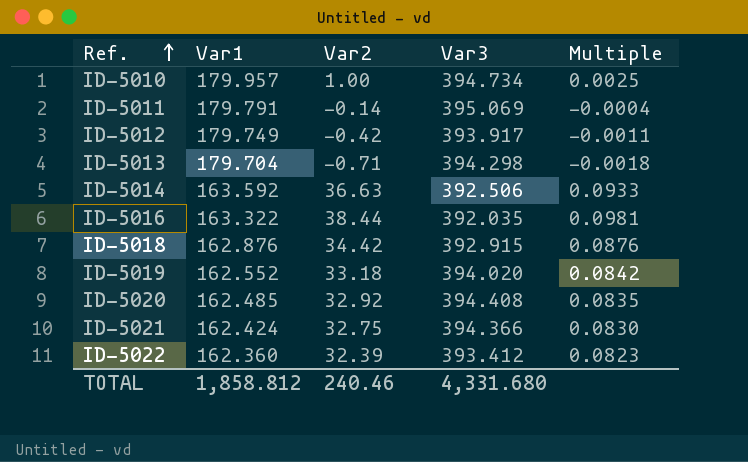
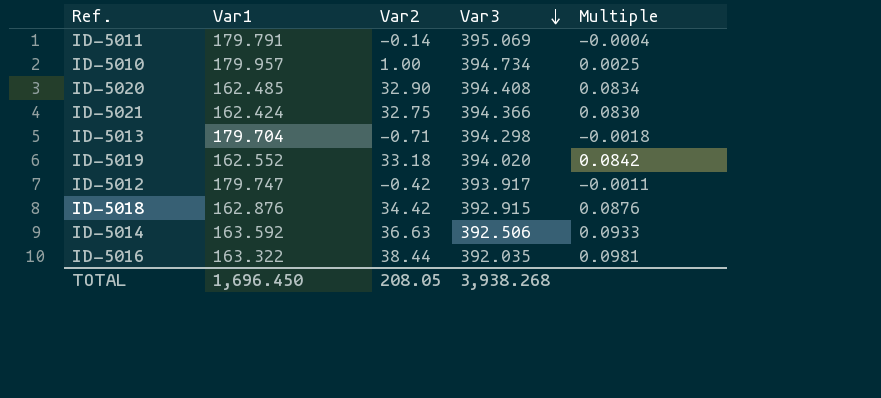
row order: Ref. ascending -> Var3 descending
row ID-5022: 162.360 | 32.39 | 393.412 | 0.0823 -> none
ID-5020 | Var2: 32.92 -> 32.90
ID-5020 | Multiple: 0.0835 -> 0.0834
ID-5012 | Var1: 179.749 -> 179.747
TOTAL | Var1: 1,858.812 -> 1,696.450
TOTAL | Var2: 240.46 -> 208.05
TOTAL | Var3: 4,331.680 -> 3,938.268

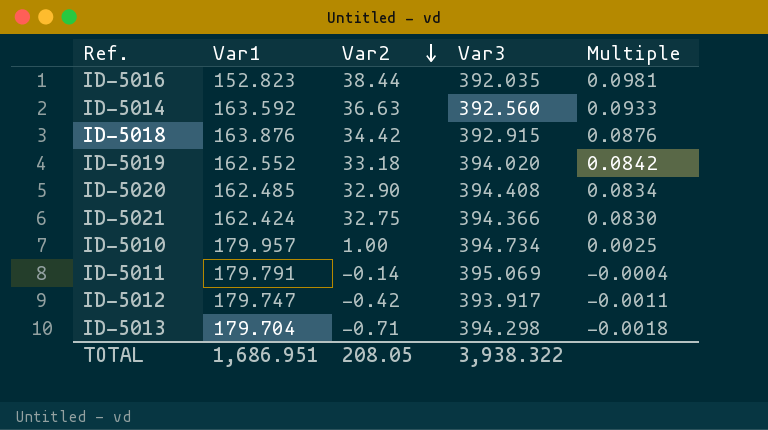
row order: Var3 descending -> Var2 descending
ID-5016 | Var1: 163.322 -> 152.823
ID-5014 | Var3: 392.506 -> 392.560
ID-5018 | Var1: 162.876 -> 163.876
TOTAL | Var1: 1,696.450 -> 1,686.951
TOTAL | Var3: 3,938.268 -> 3,938.322

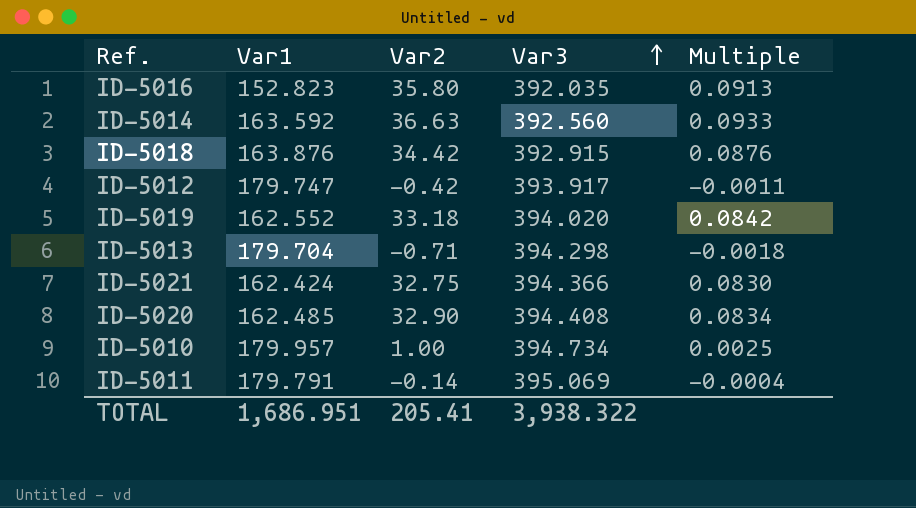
row order: Var2 descending -> Var3 ascending
ID-5016 | Var2: 38.44 -> 35.80
ID-5016 | Multiple: 0.0981 -> 0.0913
TOTAL | Var2: 208.05 -> 205.41

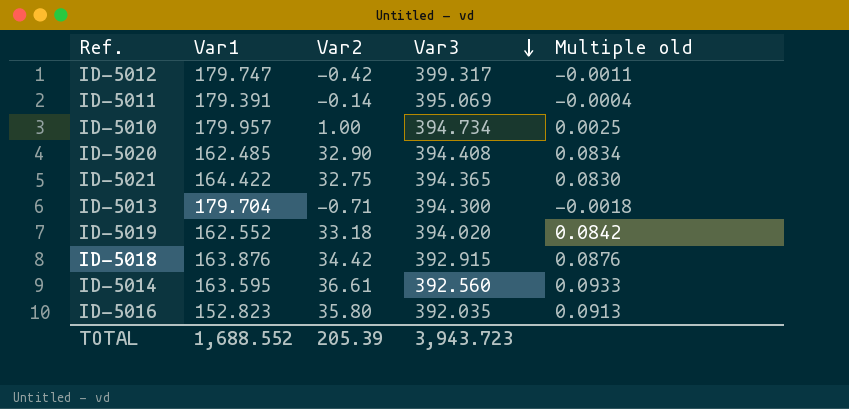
row order: Var3 ascending -> Var3 descending
column name: Multiple -> Multiple old
ID-5012 | Var3: 393.917 -> 399.317
ID-5011 | Var1: 179.791 -> 179.391
ID-5021 | Var1: 162.424 -> 164.422
ID-5021 | Var3: 394.366 -> 394.365
ID-5013 | Var3: 394.298 -> 394.300
ID-5014 | Var1: 163.592 -> 163.595
ID-5014 | Var2: 36.63 -> 36.61
TOTAL | Var1: 1,686.951 -> 1,688.552
TOTAL | Var2: 205.41 -> 205.39
TOTAL | Var3: 3,938.322 -> 3,943.723

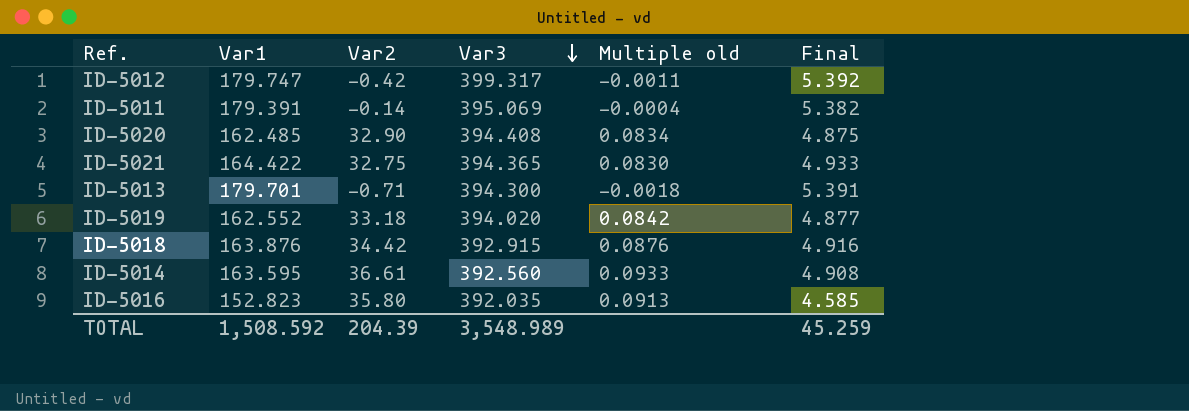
column Final | formula: none -> [Var1] * 0.03
row ID-5010: 179.957 | 1.00 | 394.734 | 0.0025 -> none
ID-5013 | Var1: 179.704 -> 179.701
TOTAL | Var1: 1,688.552 -> 1,508.592
TOTAL | Var2: 205.39 -> 204.39
TOTAL | Var3: 3,943.723 -> 3,548.989

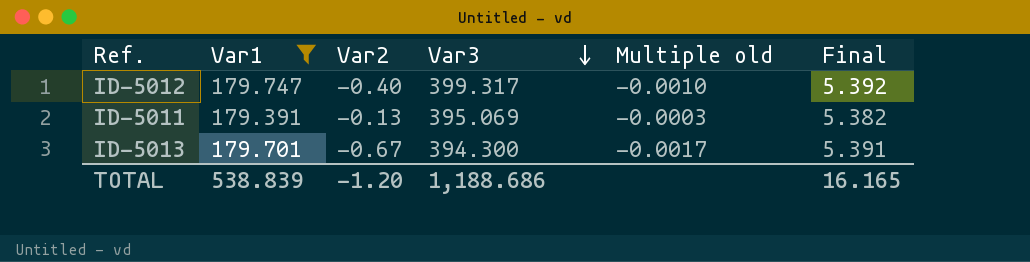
filter: none -> Var1 >= 179.391
ID-5012 | Var2: -0.42 -> -0.40
ID-5012 | Multiple old: -0.0011 -> -0.0010
ID-5011 | Var2: -0.14 -> -0.13
ID-5011 | Multiple old: -0.0004 -> -0.0003
ID-5013 | Var2: -0.71 -> -0.67
ID-5013 | Multiple old: -0.0018 -> -0.0017
TOTAL | Var1: 1,508.592 -> 538.839
TOTAL | Var2: 204.39 -> -1.20
TOTAL | Var3: 3,548.989 -> 1,188.686
TOTAL | Final: 45.259 -> 16.165

